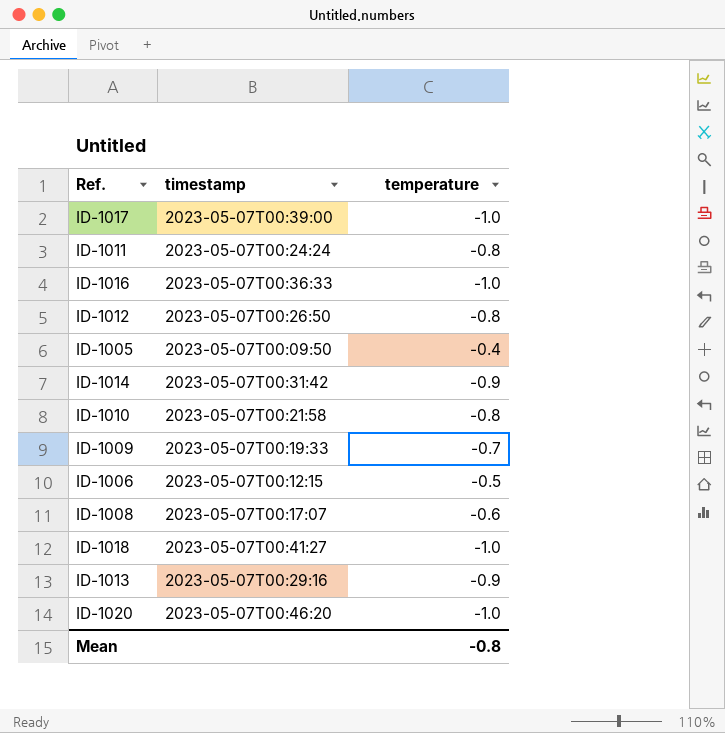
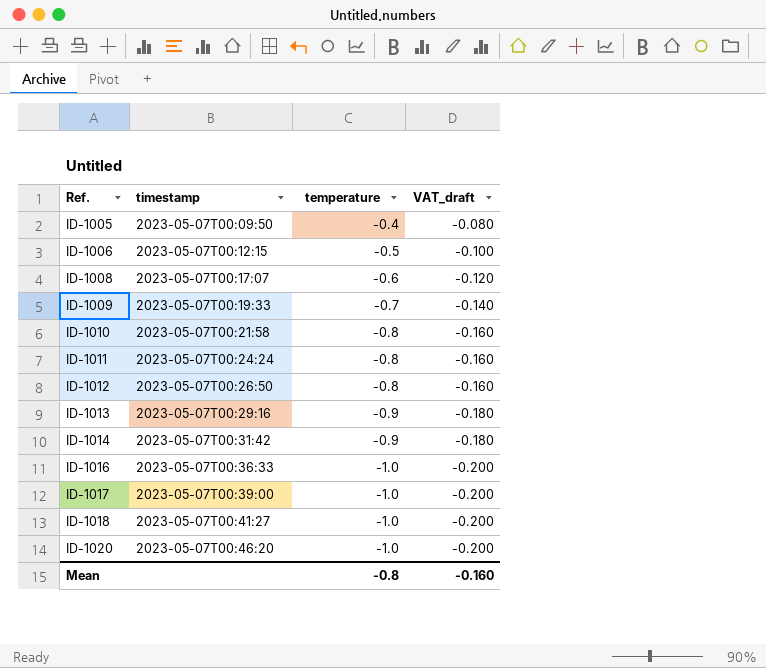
row order: none -> Ref. ascending
column VAT_draft | formula: none -> [temperature] * 0.2

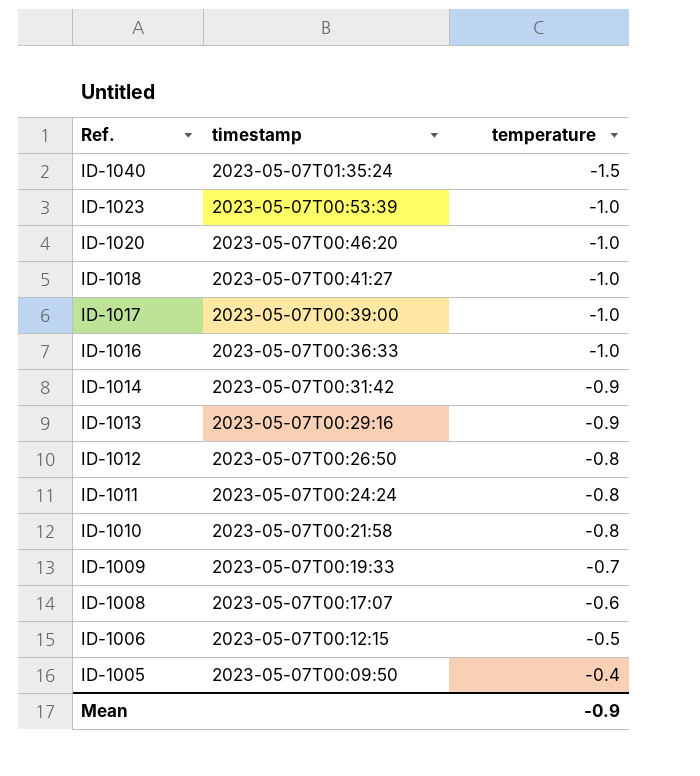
row order: Ref. ascending -> Ref. descending
column VAT_draft | formula: [temperature] * 0.2 -> none
row ID-1040: none -> 2023-05-07T01:35:24 | -1.5
row ID-1023: none -> 2023-05-07T00:53:39 | -1.0
Mean | temperature: -0.8 -> -0.9

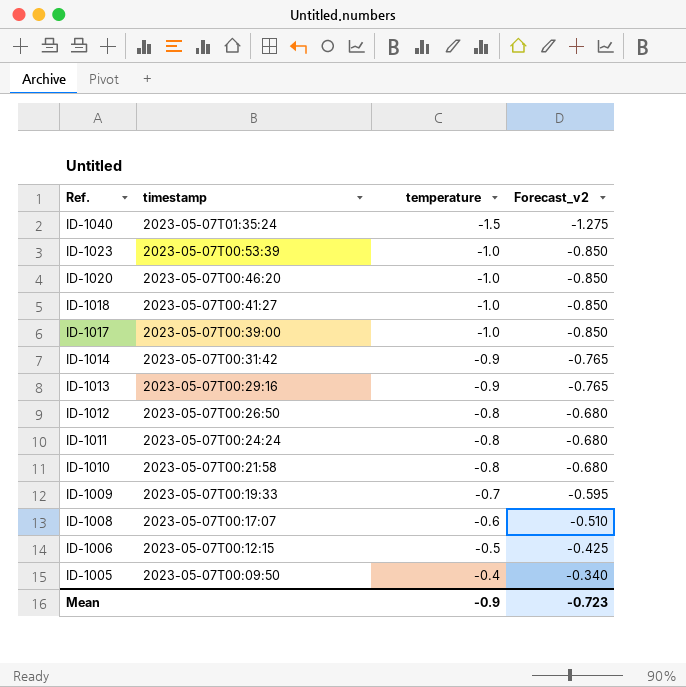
column Forecast_v2 | formula: none -> [temperature] * 0.85
row ID-1016: 2023-05-07T00:36:33 | -1.0 -> none

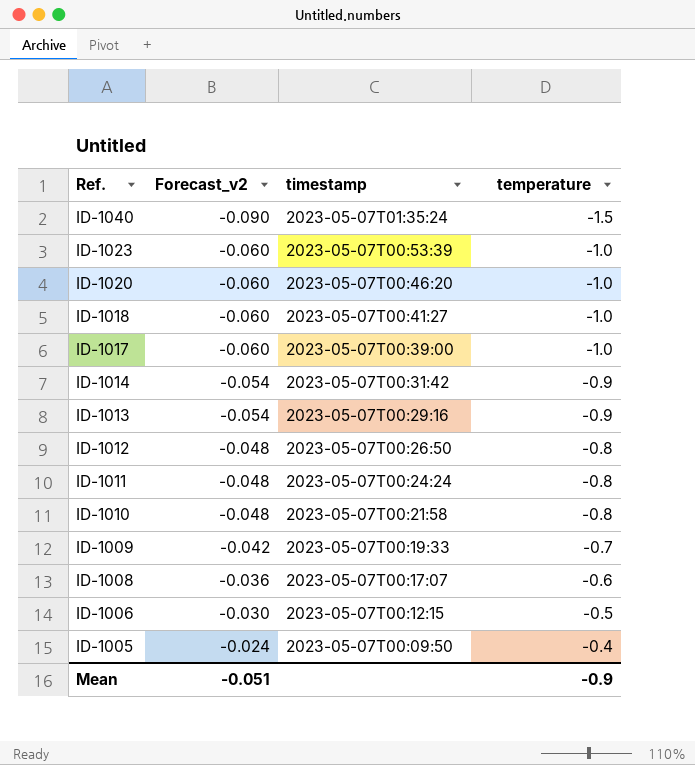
column Forecast_v2 | formula: [temperature] * 0.85 -> [temperature] * 0.06
column Forecast_v2 | position: 4 -> 2
Mean | Forecast_v2: -0.723 -> -0.051

